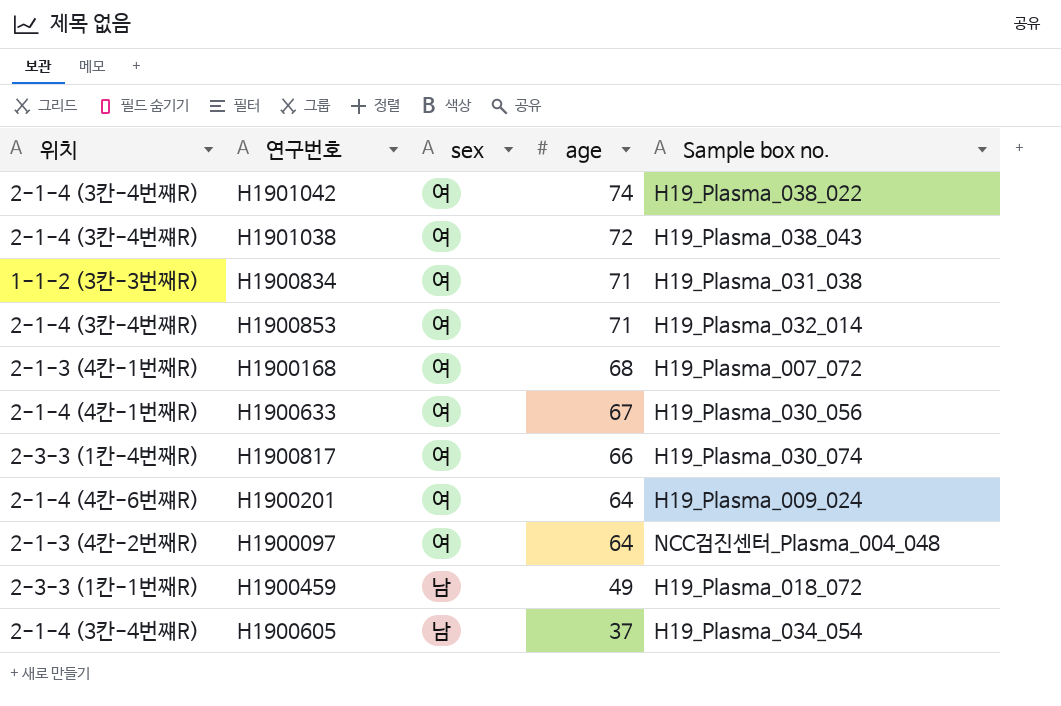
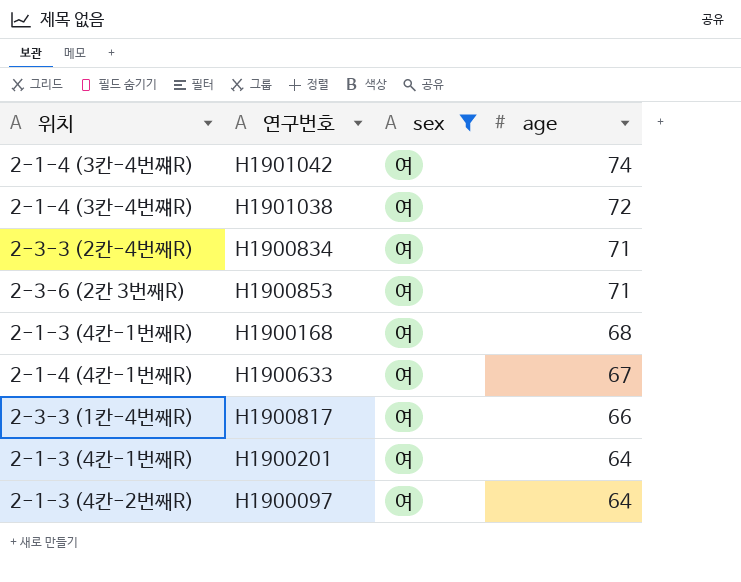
filter: none -> sex = 여
column Sample box no. | position: 5 -> none
H1900834 | 위치: 1-1-2 (3칸-3번째R) -> 2-3-3 (2칸-4번째R)
H1900853 | 위치: 2-1-4 (3칸-4번쨰R) -> 2-3-6 (2칸 3번째R)
H1900201 | 위치: 2-1-4 (4칸-6번쨰R) -> 2-1-3 (4칸-1번째R)

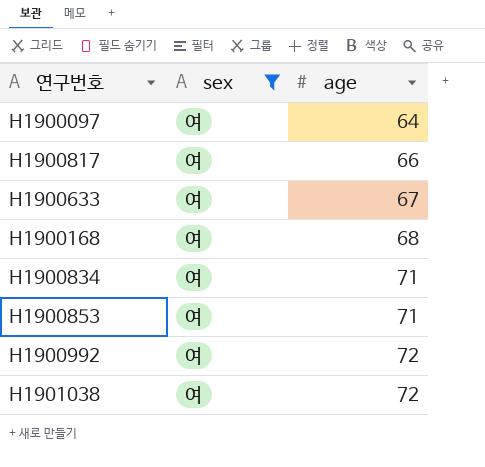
row order: age descending -> age ascending
column 위치 | position: 1 -> none
row H1901042: 2-1-4 (3칸-4번쨰R) | 여 | 74 -> none
row H1900201: 2-1-3 (4칸-1번째R) | 여 | 64 -> none
row H1900992: none -> 여 | 72

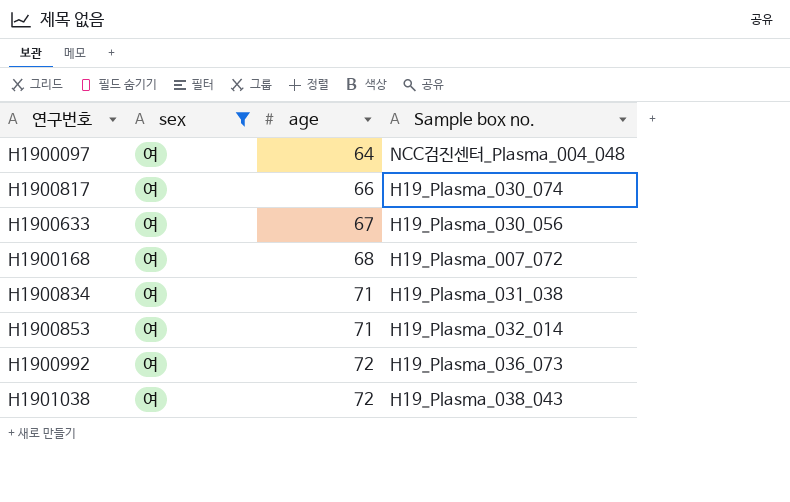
column Sample box no. | position: none -> 4

